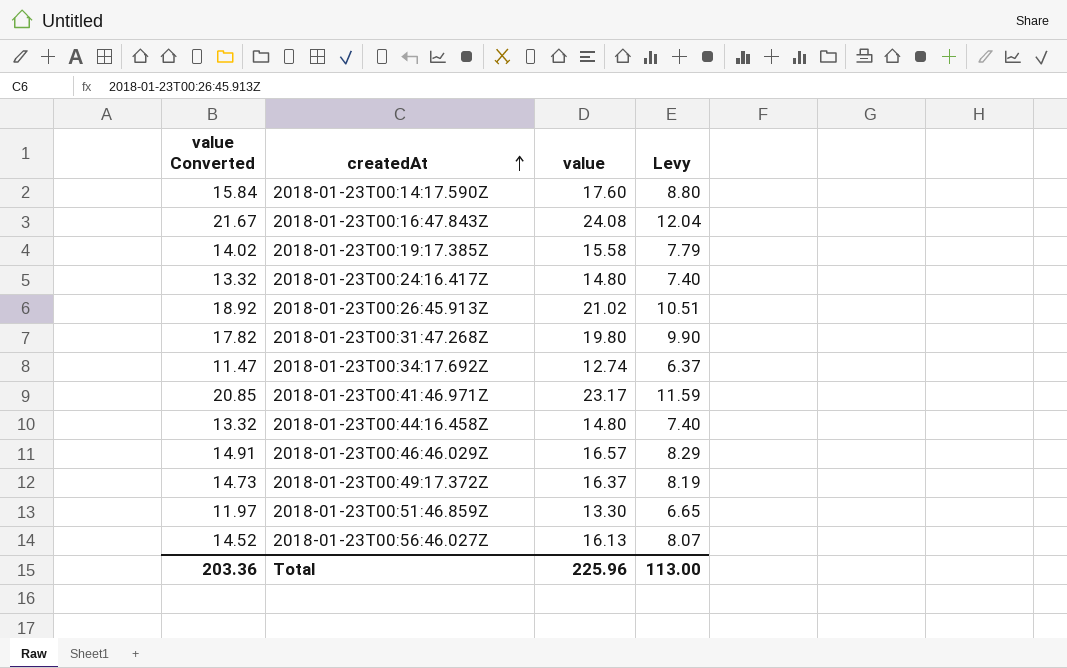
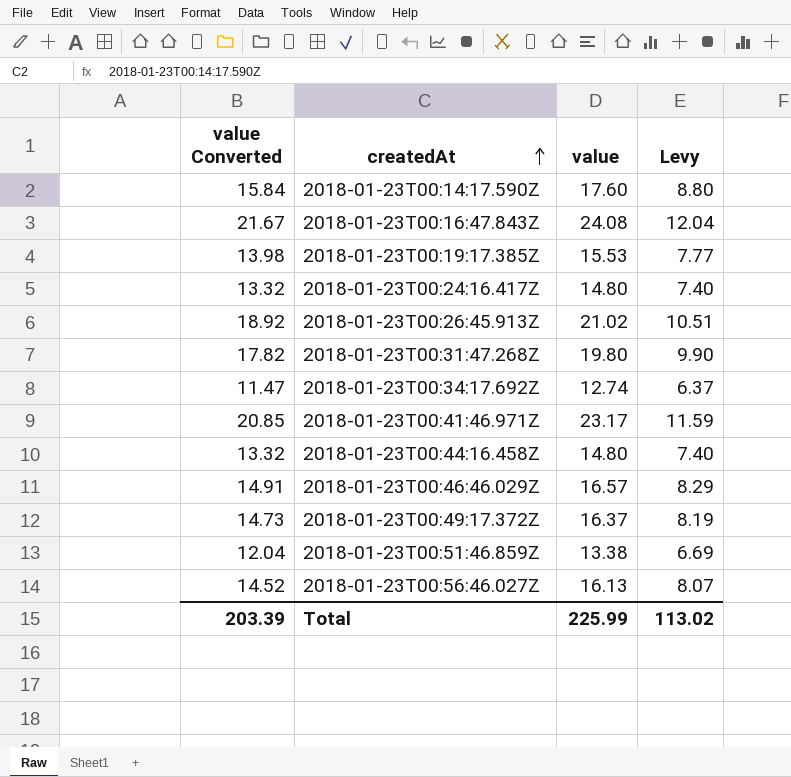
2018-01-23T00:19:17.385Z | value Converted: 14.02 -> 13.98
2018-01-23T00:19:17.385Z | value: 15.58 -> 15.53
2018-01-23T00:19:17.385Z | Levy: 7.79 -> 7.77
2018-01-23T00:51:46.859Z | value Converted: 11.97 -> 12.04
2018-01-23T00:51:46.859Z | value: 13.30 -> 13.38
2018-01-23T00:51:46.859Z | Levy: 6.65 -> 6.69
Total | value Converted: 203.36 -> 203.39
Total | value: 225.96 -> 225.99
Total | Levy: 113.00 -> 113.02

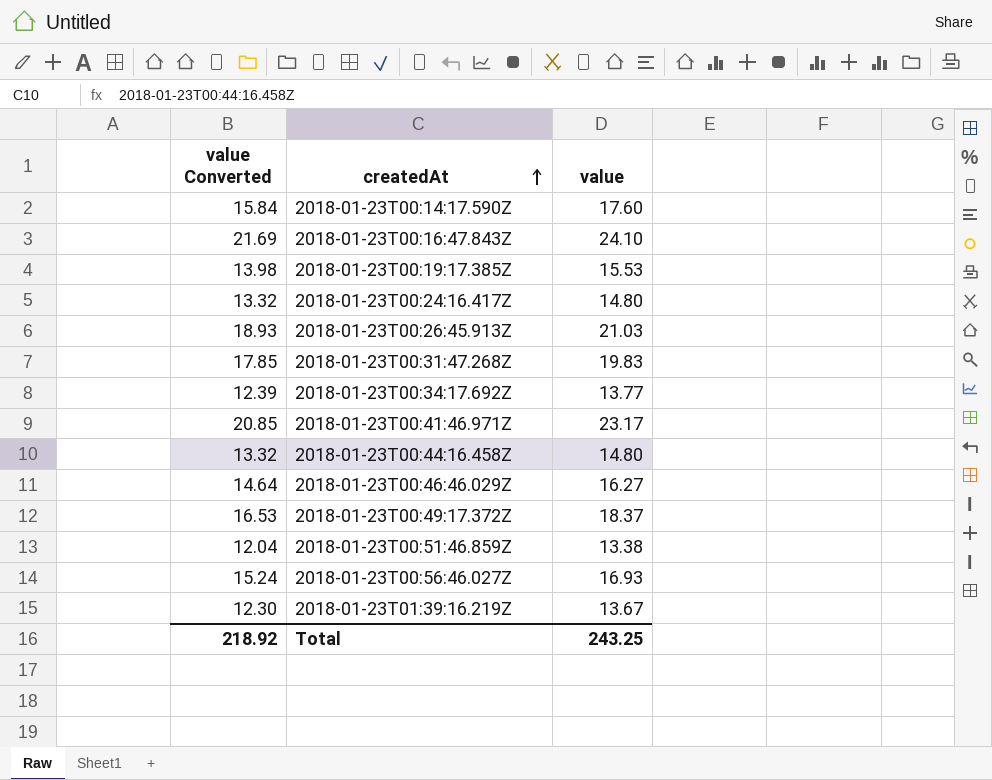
column Levy | formula: [value] * 0.5 -> none
2018-01-23T00:16:47.843Z | value Converted: 21.67 -> 21.69
2018-01-23T00:16:47.843Z | value: 24.08 -> 24.10
2018-01-23T00:26:45.913Z | value Converted: 18.92 -> 18.93
2018-01-23T00:26:45.913Z | value: 21.02 -> 21.03
2018-01-23T00:31:47.268Z | value Converted: 17.82 -> 17.85
2018-01-23T00:31:47.268Z | value: 19.80 -> 19.83
2018-01-23T00:34:17.692Z | value Converted: 11.47 -> 12.39
2018-01-23T00:34:17.692Z | value: 12.74 -> 13.77
2018-01-23T00:46:46.029Z | value Converted: 14.91 -> 14.64
2018-01-23T00:46:46.029Z | value: 16.57 -> 16.27
2018-01-23T00:49:17.372Z | value Converted: 14.73 -> 16.53
2018-01-23T00:49:17.372Z | value: 16.37 -> 18.37
2018-01-23T00:56:46.027Z | value Converted: 14.52 -> 15.24
2018-01-23T00:56:46.027Z | value: 16.13 -> 16.93
row 2018-01-23T01:39:16.219Z: none -> 12.30 | 13.67
Total | value Converted: 203.39 -> 218.92
Total | value: 225.99 -> 243.25

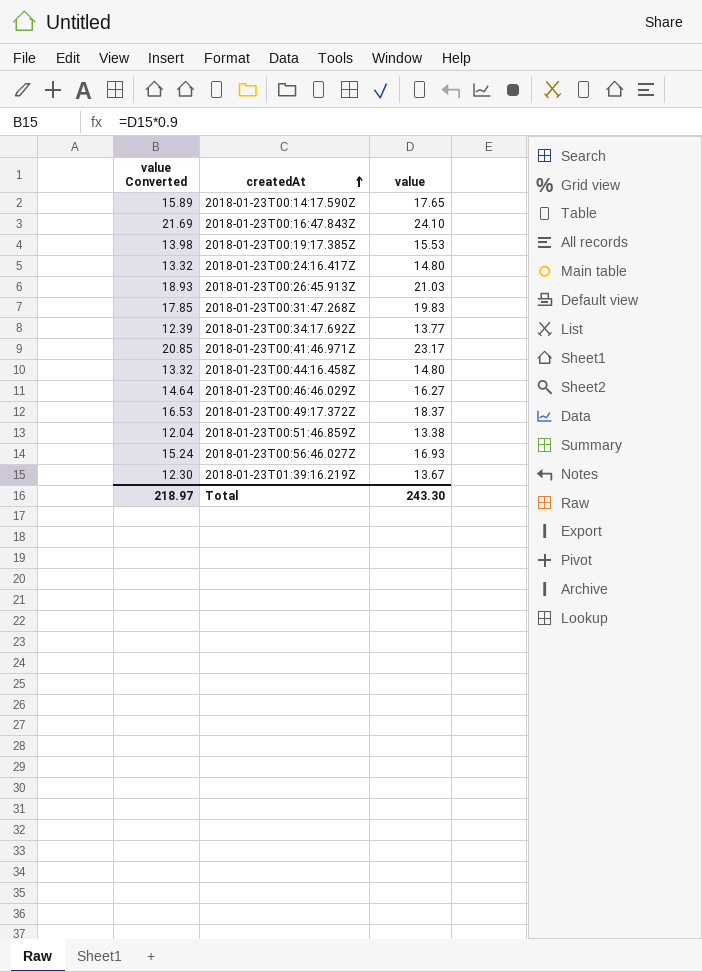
2018-01-23T00:14:17.590Z | value Converted: 15.84 -> 15.89
2018-01-23T00:14:17.590Z | value: 17.60 -> 17.65
Total | value Converted: 218.92 -> 218.97
Total | value: 243.25 -> 243.30

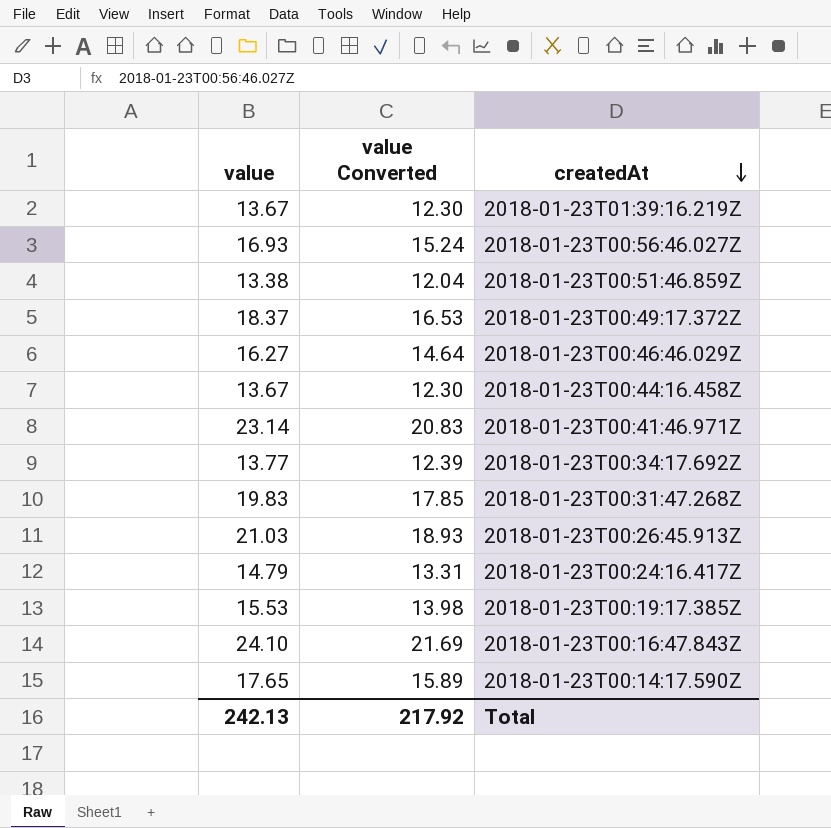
row order: createdAt ascending -> createdAt descending
column value | position: 3 -> 1
2018-01-23T00:44:16.458Z | value: 14.80 -> 13.67
2018-01-23T00:44:16.458Z | value Converted: 13.32 -> 12.30
2018-01-23T00:41:46.971Z | value: 23.17 -> 23.14
2018-01-23T00:41:46.971Z | value Converted: 20.85 -> 20.83
2018-01-23T00:24:16.417Z | value: 14.80 -> 14.79
2018-01-23T00:24:16.417Z | value Converted: 13.32 -> 13.31
Total | value: 243.30 -> 242.13
Total | value Converted: 218.97 -> 217.92

